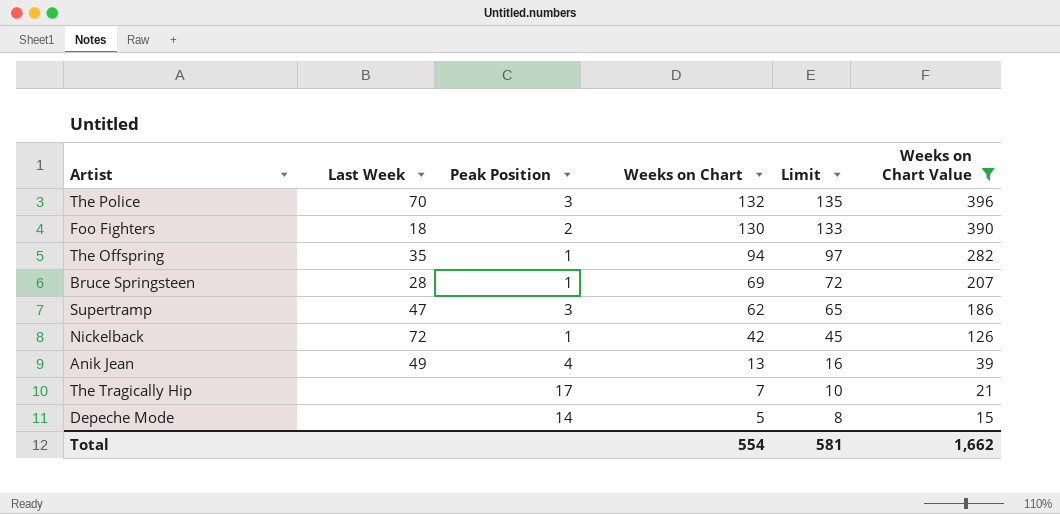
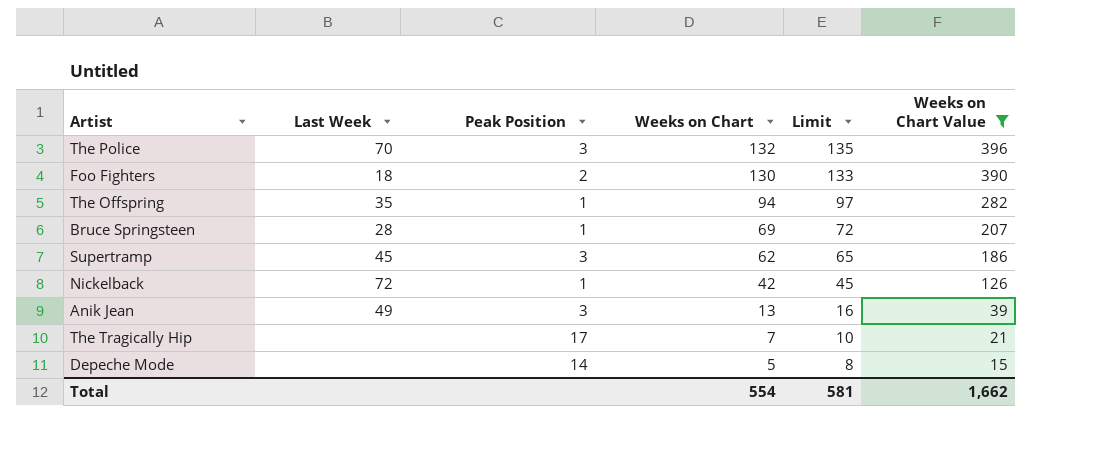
Supertramp | Last Week: 47 -> 45
Anik Jean | Peak Position: 4 -> 3

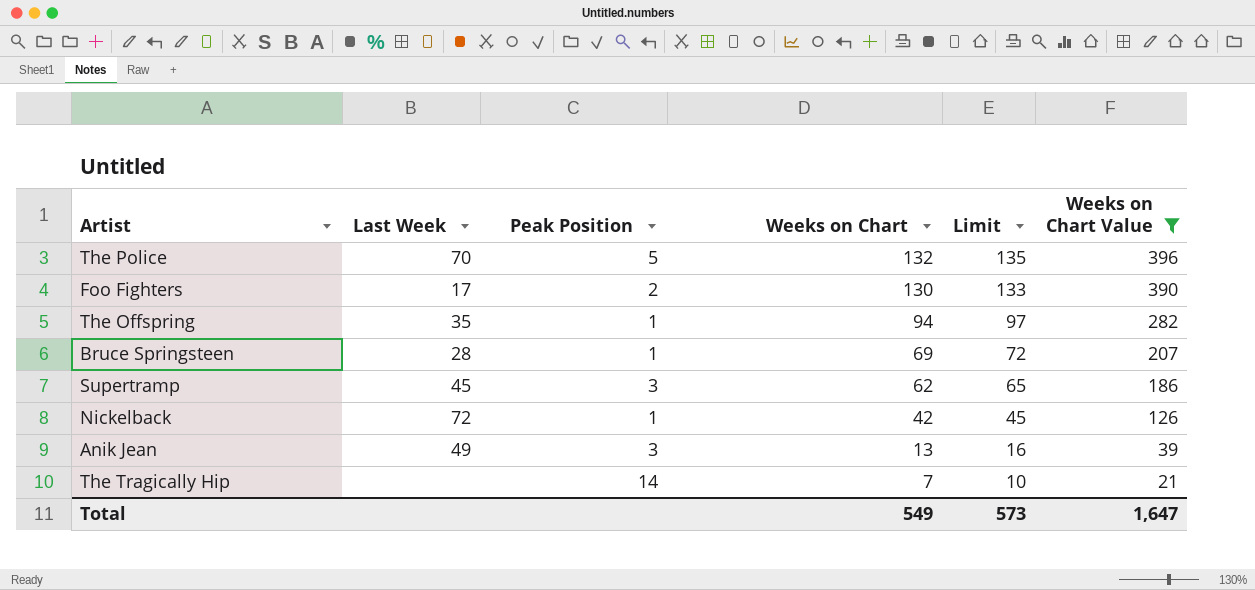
row Depeche Mode: none | 14 | 5 | 8 | 15 -> none
The Police | Peak Position: 3 -> 5
Foo Fighters | Last Week: 18 -> 17
The Tragically Hip | Peak Position: 17 -> 14
Total | Weeks on Chart: 554 -> 549
Total | Limit: 581 -> 573
Total | Weeks on Chart Value: 1,662 -> 1,647

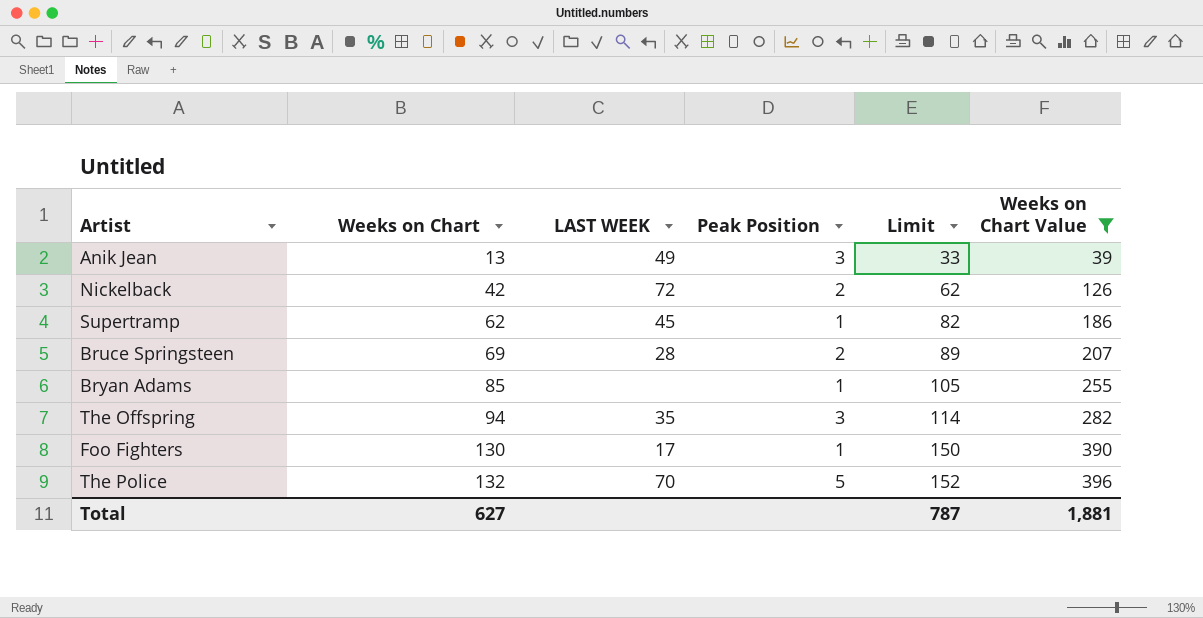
row order: Weeks on Chart descending -> Weeks on Chart ascending
column Weeks on Chart | position: 4 -> 2
column name: Last Week -> LAST WEEK
column Limit | formula: [Weeks on Chart] + 3 -> [Weeks on Chart] + 20
row The Tragically Hip: none | 14 | 7 | 10 | 21 -> none
Nickelback | Peak Position: 1 -> 2
Supertramp | Peak Position: 3 -> 1
Bruce Springsteen | Peak Position: 1 -> 2
row Bryan Adams: none -> 85 | none | 1 | 105 | 255
The Offspring | Peak Position: 1 -> 3
Foo Fighters | Peak Position: 2 -> 1
Total | Weeks on Chart: 549 -> 627
Total | Limit: 573 -> 787
Total | Weeks on Chart Value: 1,647 -> 1,881

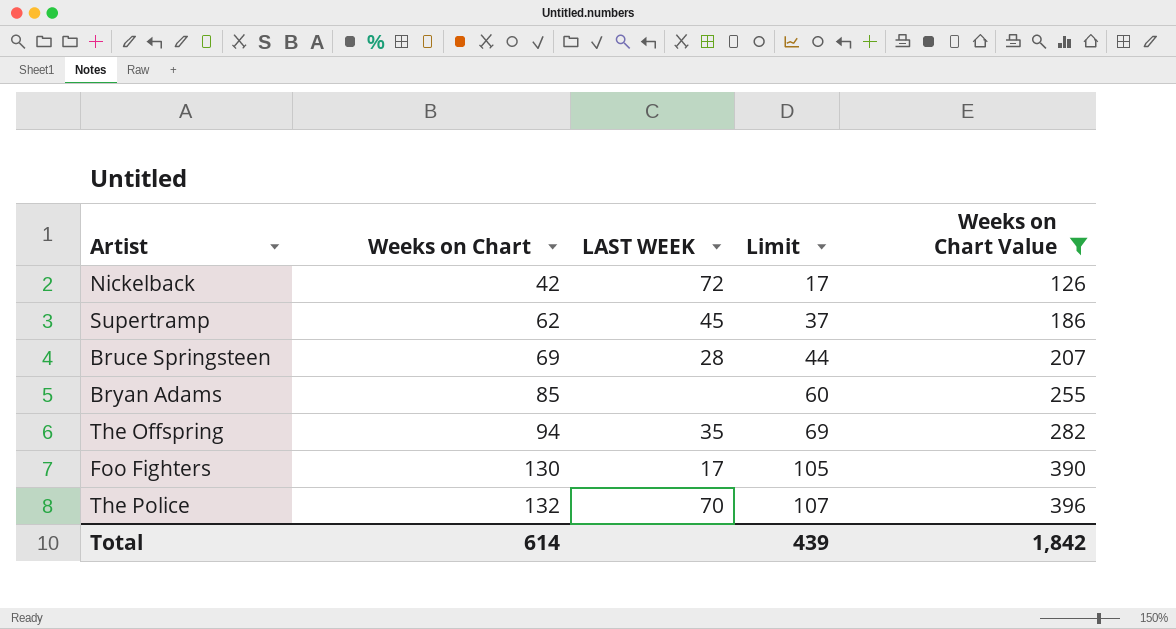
column Peak Position | position: 4 -> none
column Limit | formula: [Weeks on Chart] + 20 -> [Weeks on Chart] - 25
row Anik Jean: 13 | 49 | 3 | 33 | 39 -> none
Total | Weeks on Chart: 627 -> 614
Total | Limit: 787 -> 439
Total | Weeks on Chart Value: 1,881 -> 1,842

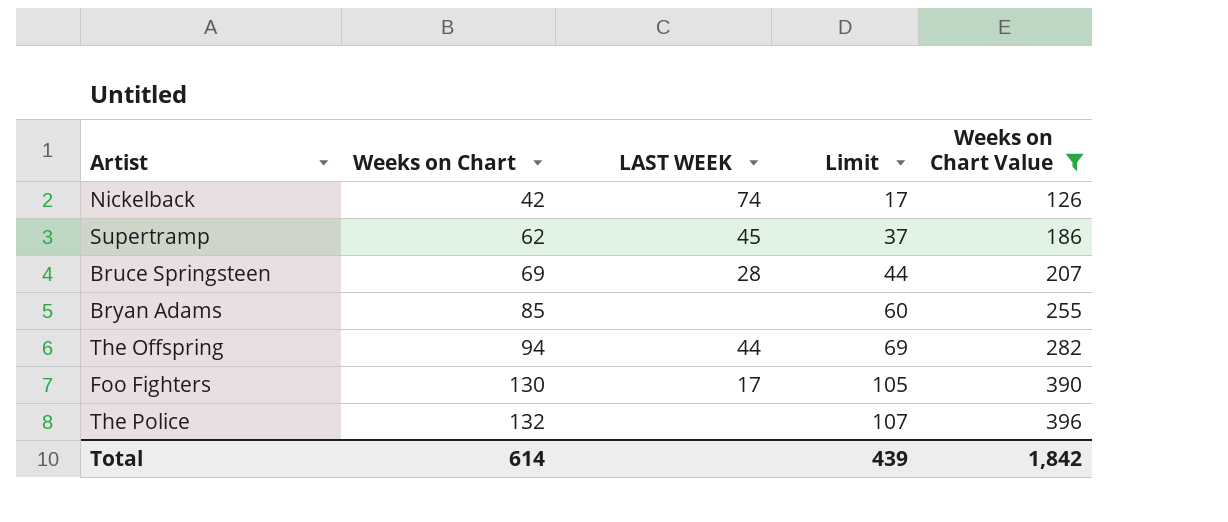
Nickelback | LAST WEEK: 72 -> 74
The Offspring | LAST WEEK: 35 -> 44
The Police | LAST WEEK: 70 -> none

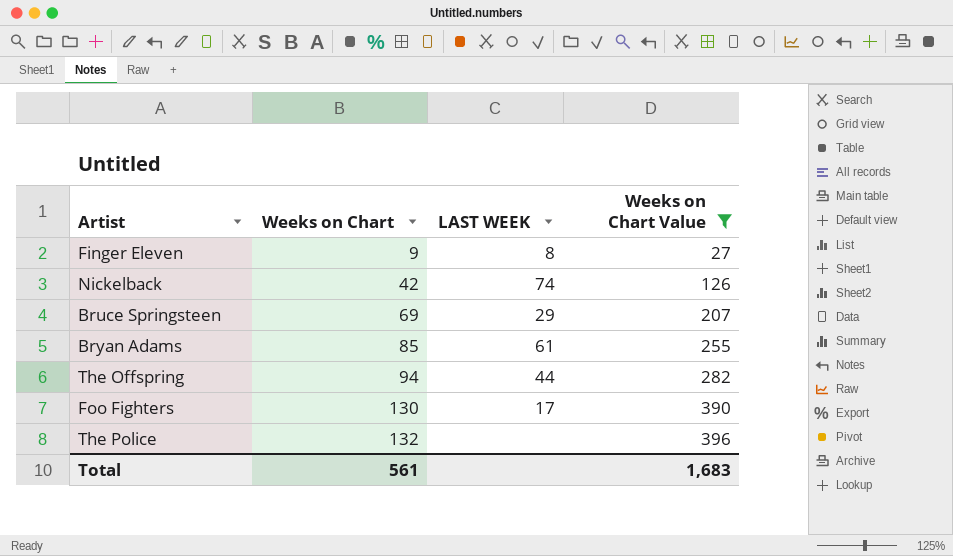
column Limit | formula: [Weeks on Chart] - 25 -> none
row Supertramp: 62 | 45 | 37 | 186 -> none
row Finger Eleven: none -> 9 | 8 | 27
Bruce Springsteen | LAST WEEK: 28 -> 29
Bryan Adams | LAST WEEK: none -> 61
Total | Weeks on Chart: 614 -> 561
Total | Weeks on Chart Value: 1,842 -> 1,683

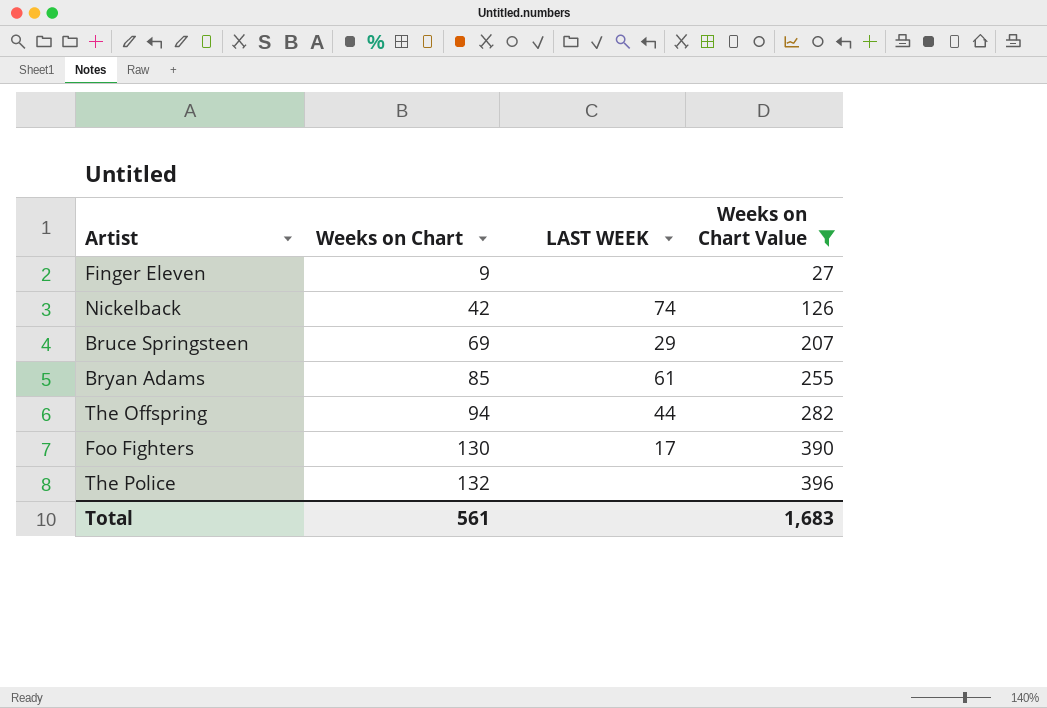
Finger Eleven | LAST WEEK: 8 -> none

